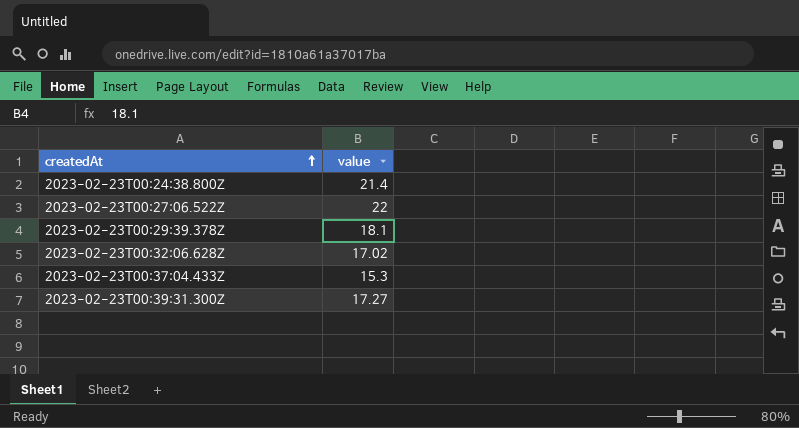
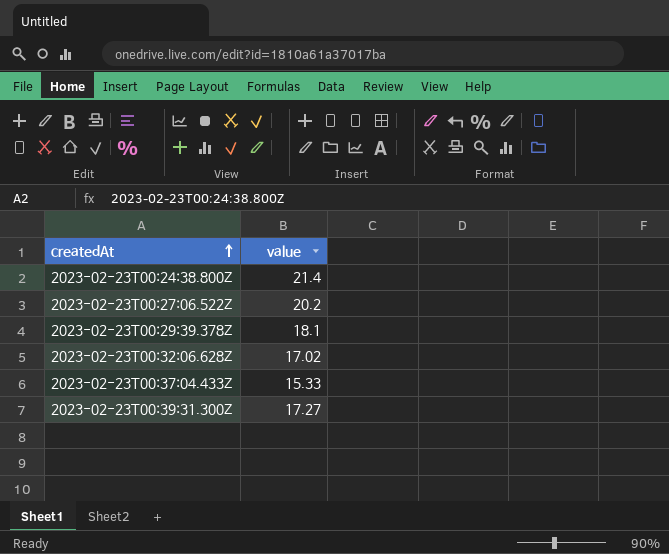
2023-02-23T00:27:06.522Z | value: 22 -> 20.2
2023-02-23T00:37:04.433Z | value: 15.3 -> 15.33

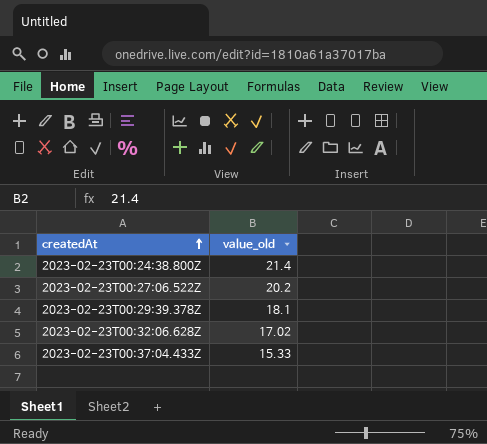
column name: value -> value_old
row 2023-02-23T00:39:31.300Z: 17.27 -> none

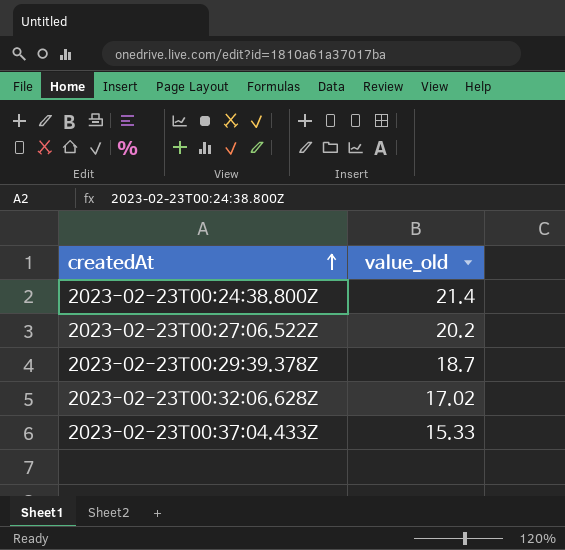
2023-02-23T00:29:39.378Z | value_old: 18.1 -> 18.7

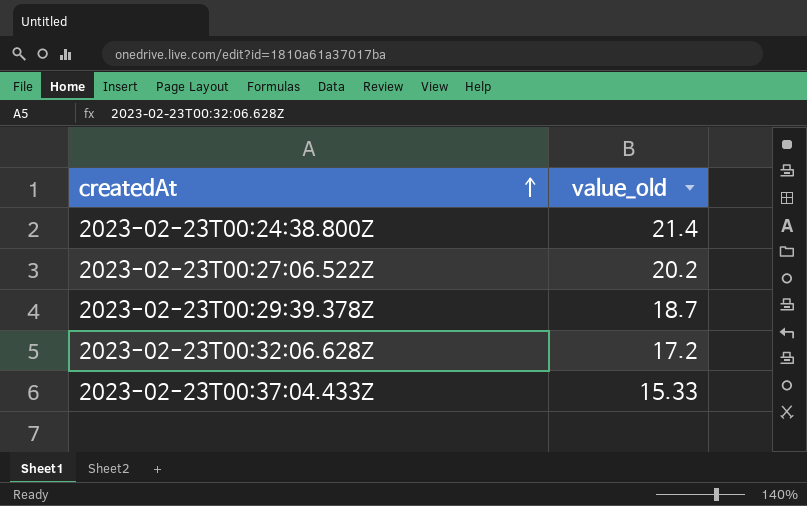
2023-02-23T00:32:06.628Z | value_old: 17.02 -> 17.2

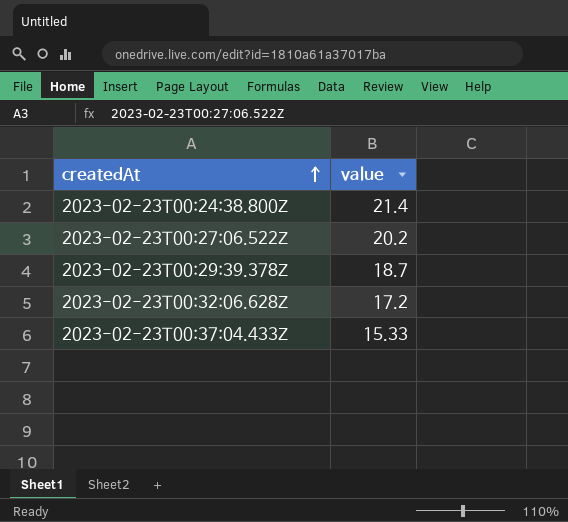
column name: value_old -> value

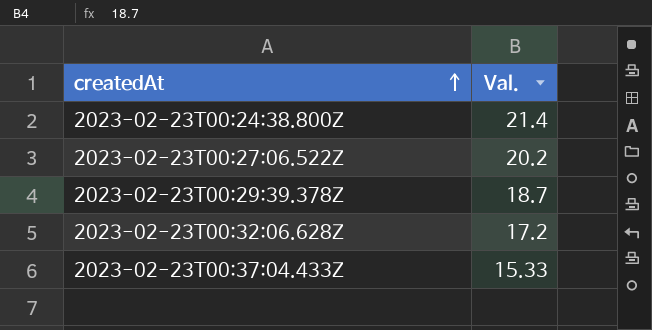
column name: value -> Val.

